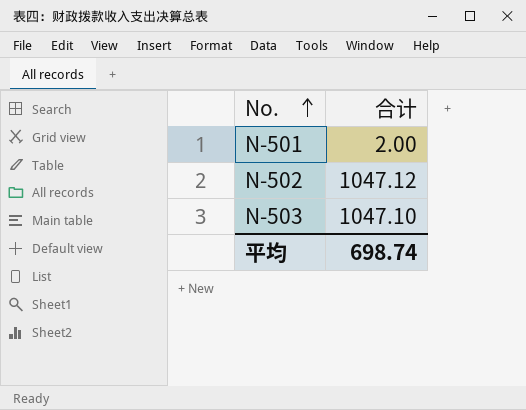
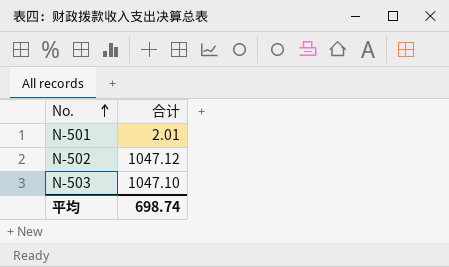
N-501 | 合计: 2.00 -> 2.01

